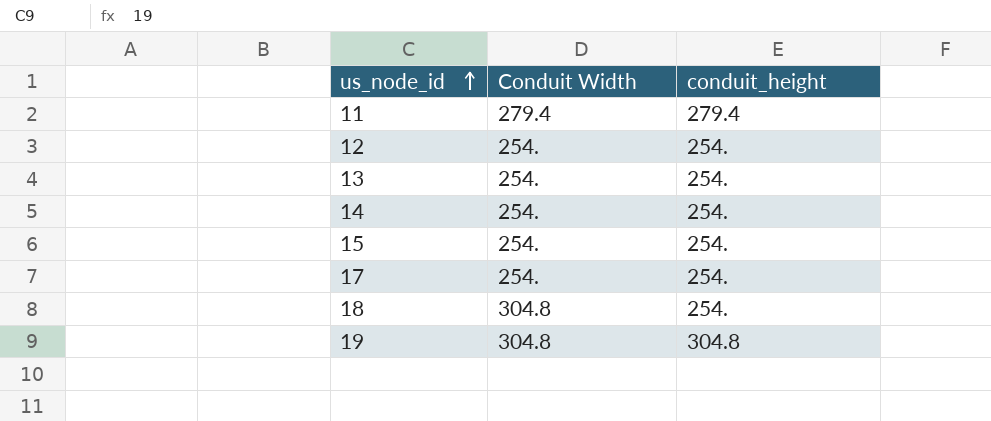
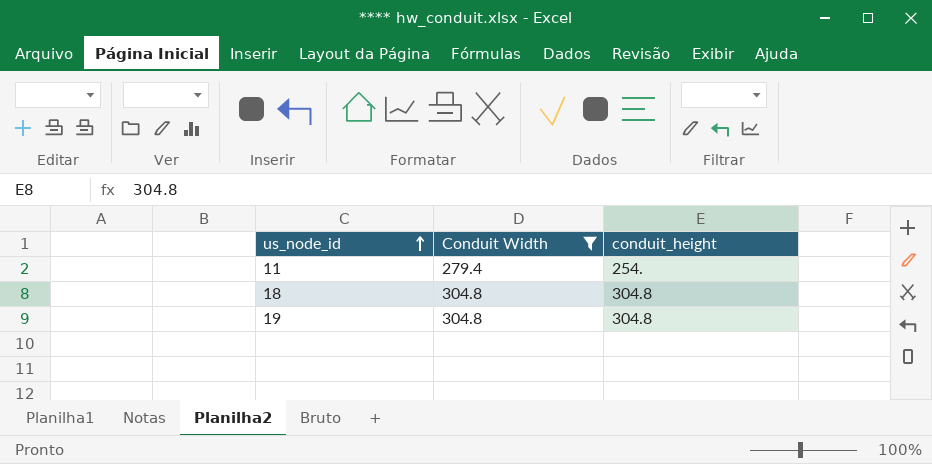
filter: none -> Conduit Width != 254.
11 | conduit_height: 279.4 -> 254.
18 | conduit_height: 254. -> 304.8

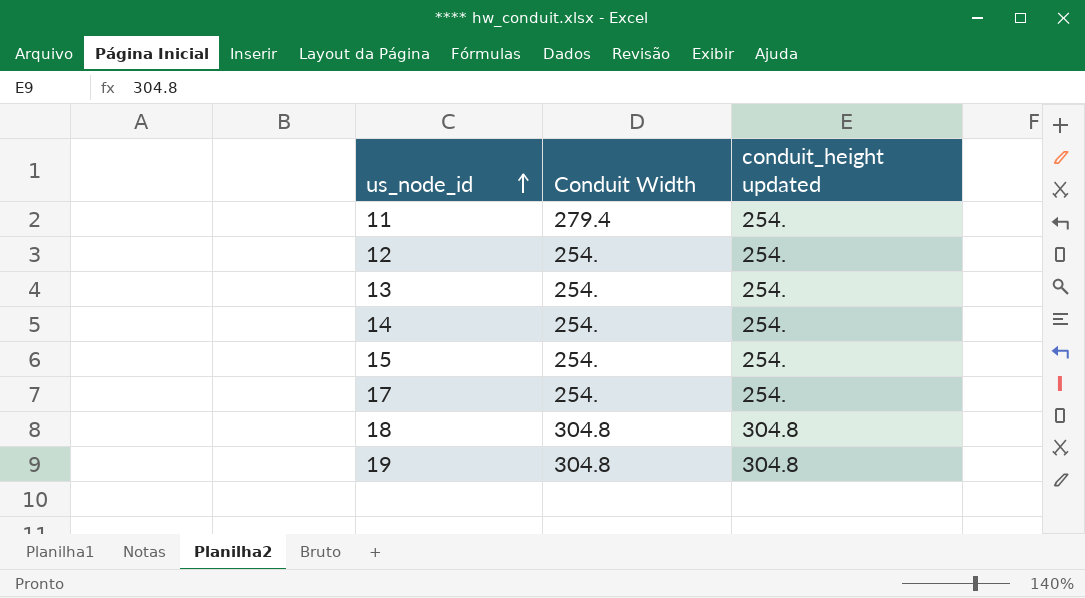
filter: Conduit Width != 254. -> none
column name: conduit_height -> conduit_height updated

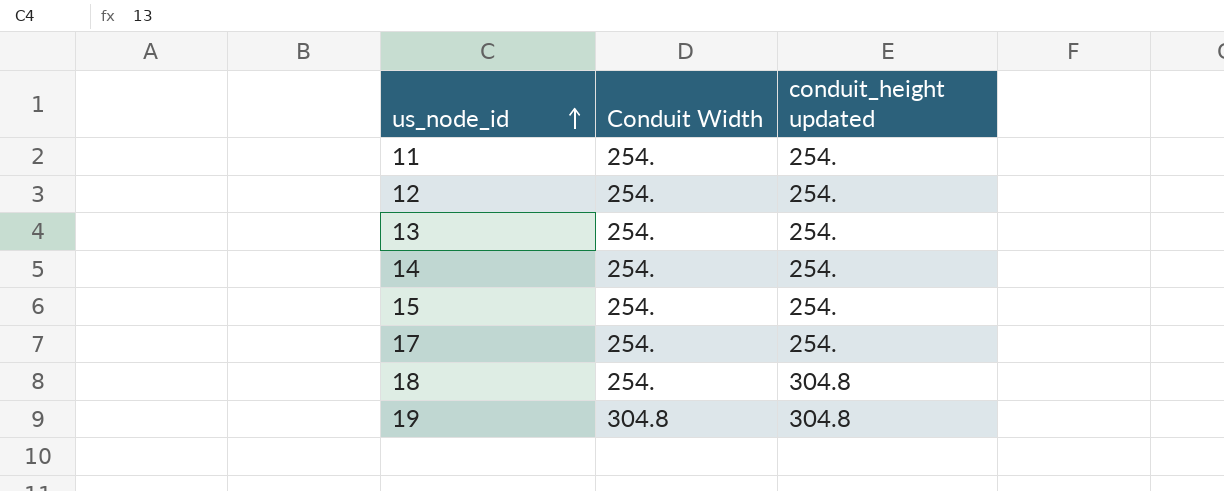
11 | Conduit Width: 279.4 -> 254.
18 | Conduit Width: 304.8 -> 254.

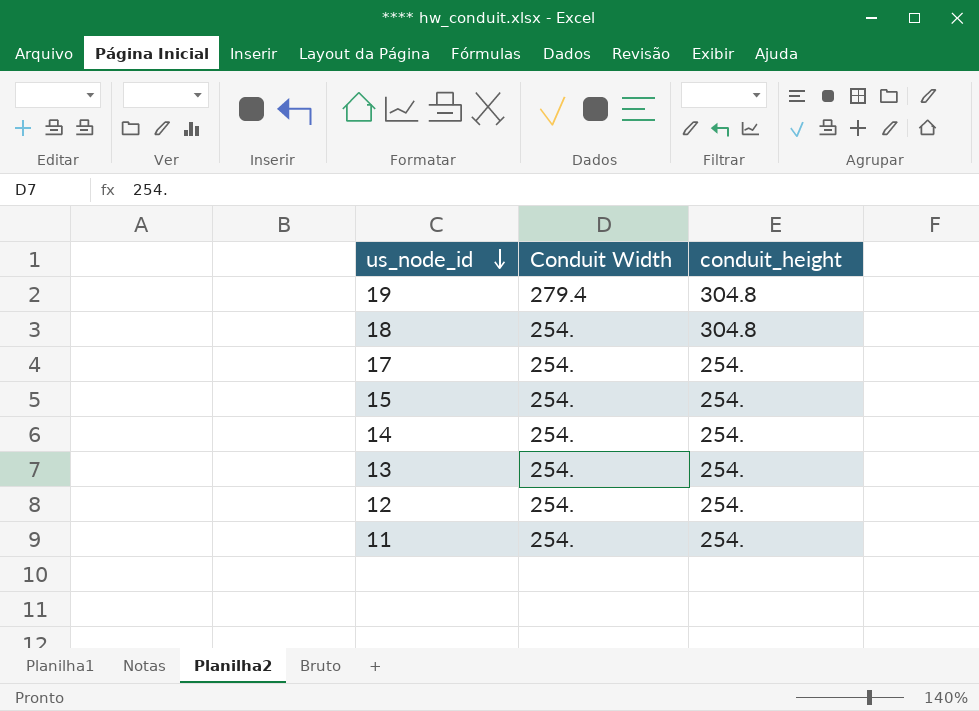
row order: us_node_id ascending -> us_node_id descending
column name: conduit_height updated -> conduit_height
19 | Conduit Width: 304.8 -> 279.4

